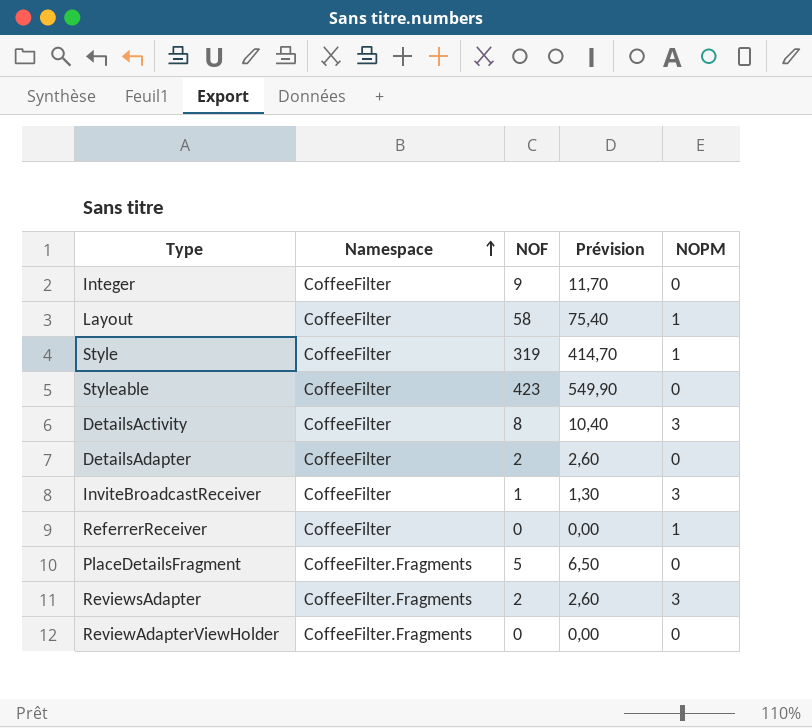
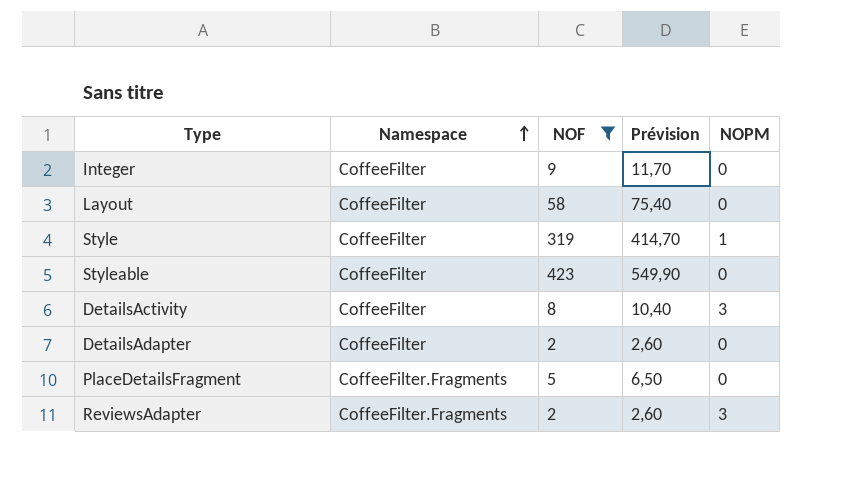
filter: none -> NOF >= 2
Layout | NOPM: 1 -> 0

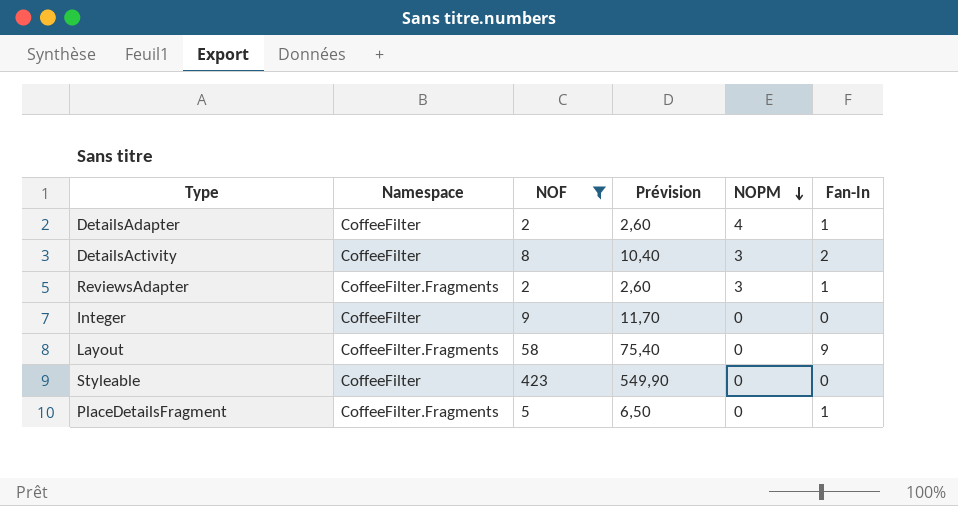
row order: Namespace ascending -> NOPM descending
column Fan-In | position: none -> 6
row Style: CoffeeFilter | 319 | 414,70 | 1 -> none
DetailsAdapter | NOPM: 0 -> 4
Layout | Namespace: CoffeeFilter -> CoffeeFilter.Fragments

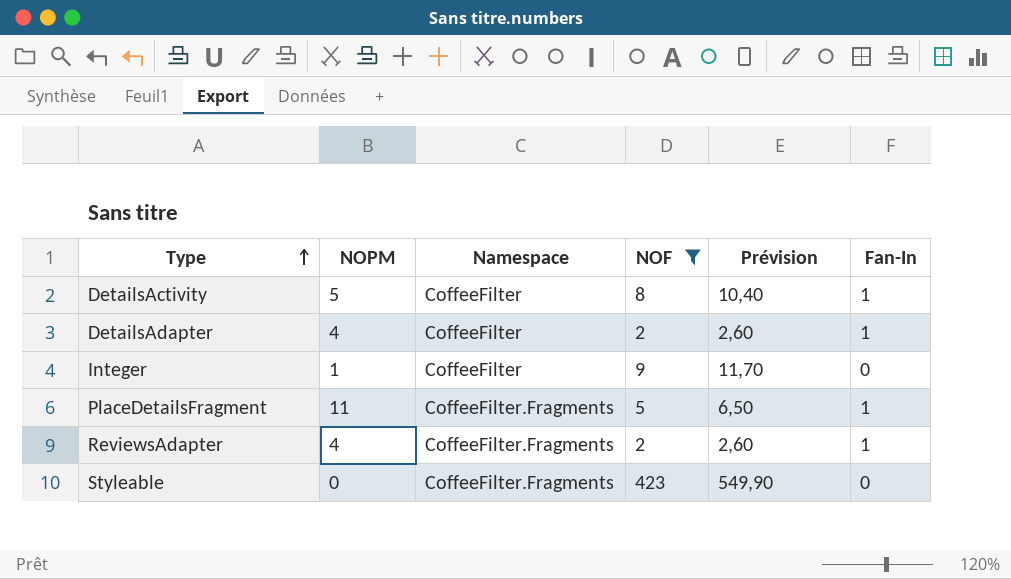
row order: NOPM descending -> Type ascending
column NOPM | position: 5 -> 2
row Layout: CoffeeFilter.Fragments | 58 | 75,40 | 0 | 9 -> none
DetailsActivity | NOPM: 3 -> 5
DetailsActivity | Fan-In: 2 -> 1
Integer | NOPM: 0 -> 1
PlaceDetailsFragment | NOPM: 0 -> 11
ReviewsAdapter | NOPM: 3 -> 4
Styleable | Namespace: CoffeeFilter -> CoffeeFilter.Fragments

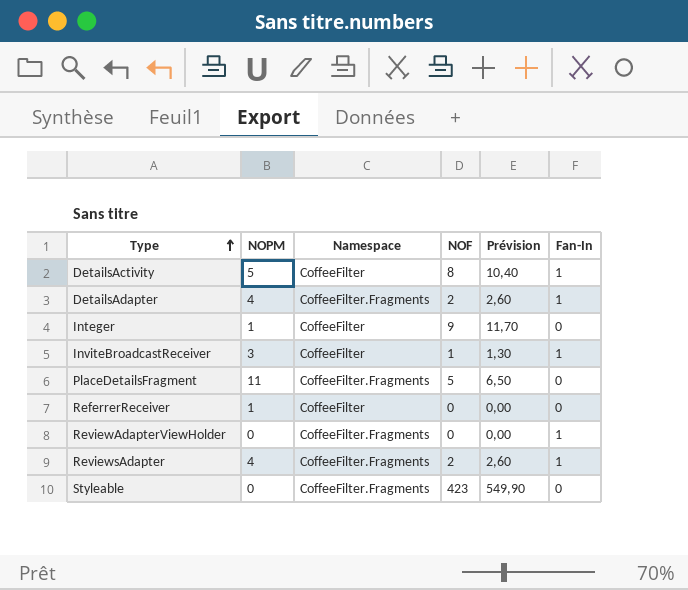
filter: NOF >= 2 -> none
DetailsAdapter | Namespace: CoffeeFilter -> CoffeeFilter.Fragments
PlaceDetailsFragment | Fan-In: 1 -> 0

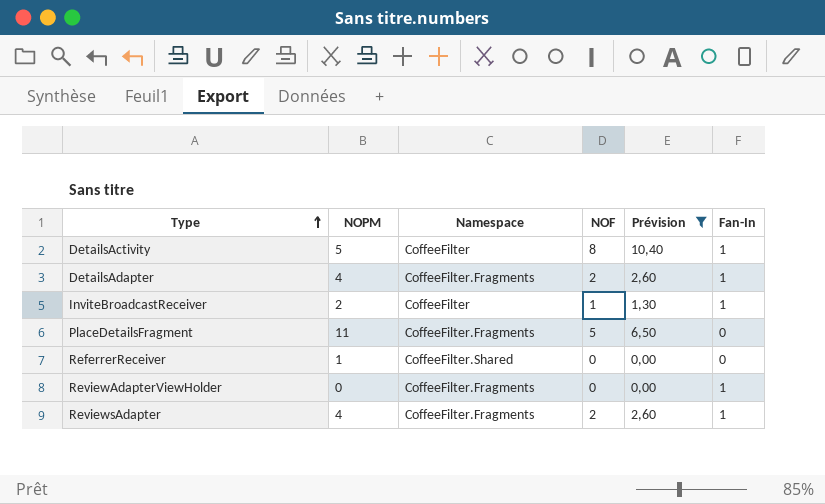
filter: none -> Prévision <= 10,40
InviteBroadcastReceiver | NOPM: 3 -> 2
ReferrerReceiver | Namespace: CoffeeFilter -> CoffeeFilter.Shared

